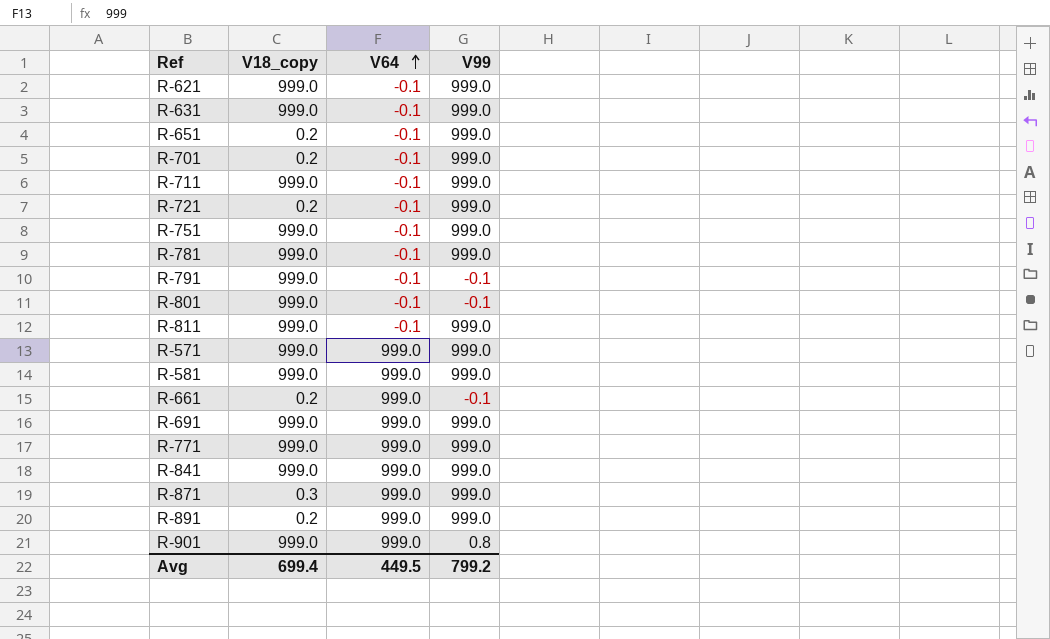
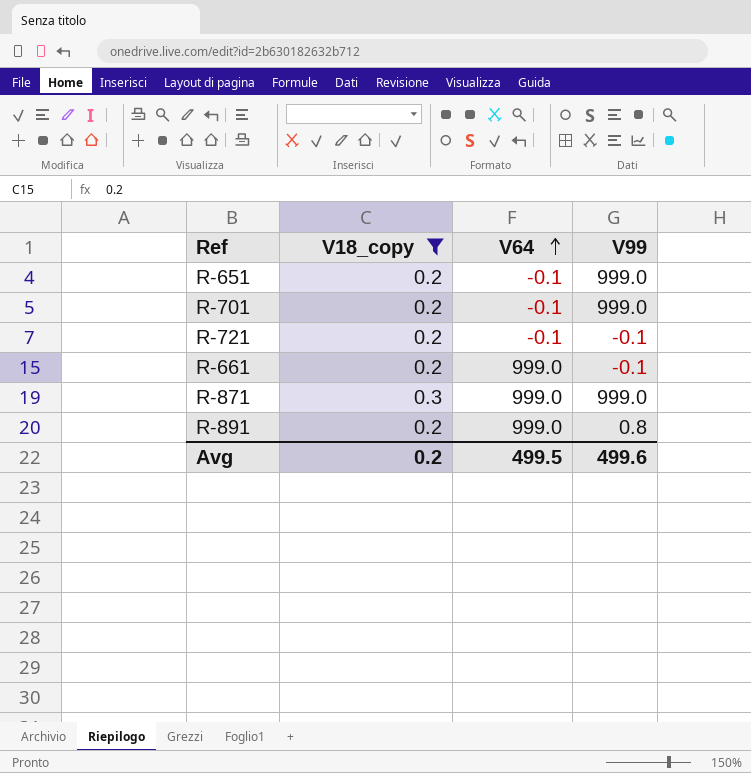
filter: none -> V18_copy != 999.0
R-721 | V99: 999.0 -> -0.1
R-891 | V99: 999.0 -> 0.8
Avg | V18_copy: 699.4 -> 0.2
Avg | V64: 449.5 -> 499.5
Avg | V99: 799.2 -> 499.6

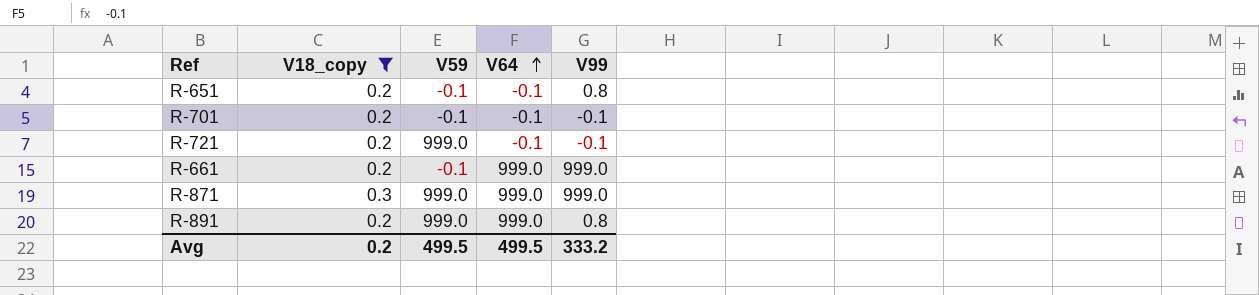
column V59 | position: none -> 3
R-651 | V99: 999.0 -> 0.8
R-701 | V99: 999.0 -> -0.1
R-661 | V99: -0.1 -> 999.0
Avg | V99: 499.6 -> 333.2

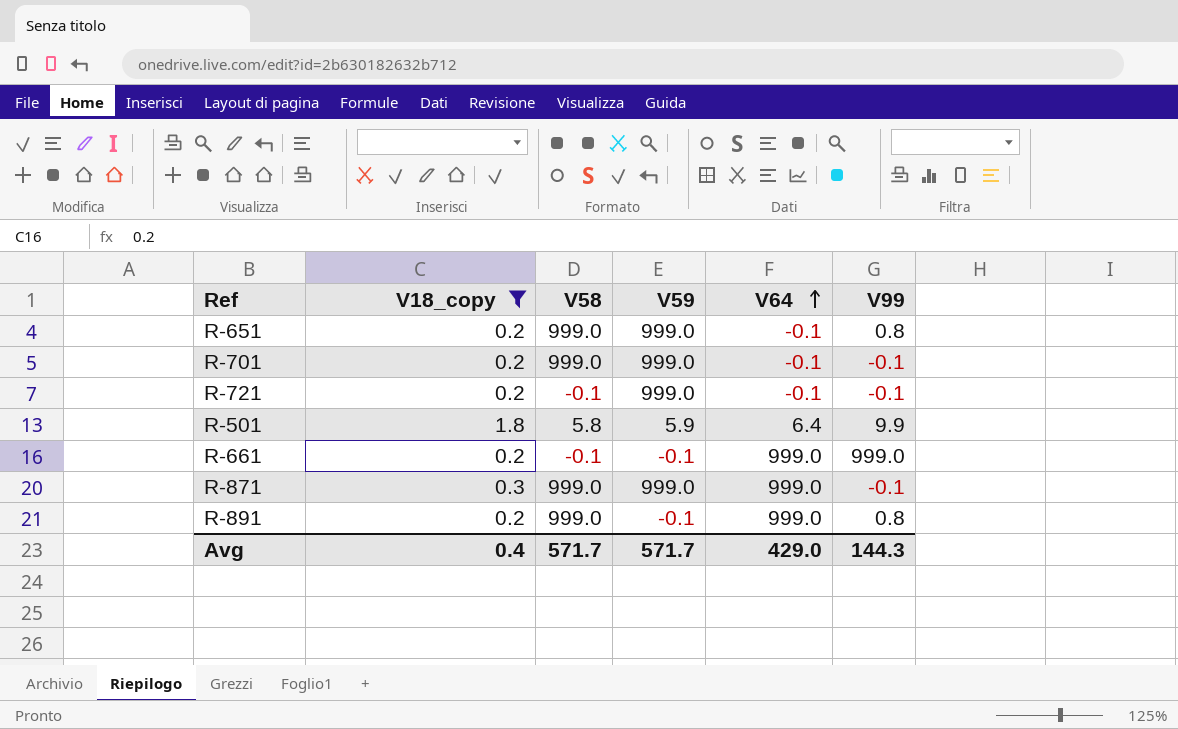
column V58 | position: none -> 3
R-651 | V59: -0.1 -> 999.0
R-701 | V59: -0.1 -> 999.0
row R-501: none -> 1.8 | 5.8 | 5.9 | 6.4 | 9.9
R-871 | V99: 999.0 -> -0.1
R-891 | V59: 999.0 -> -0.1
Avg | V18_copy: 0.2 -> 0.4
Avg | V59: 499.5 -> 571.7
Avg | V64: 499.5 -> 429.0
Avg | V99: 333.2 -> 144.3

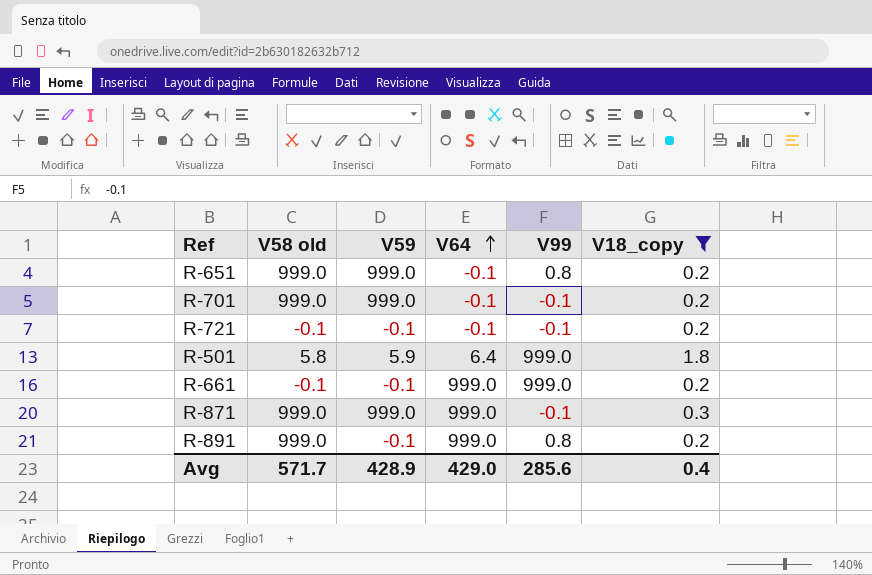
column name: V58 -> V58 old
column V18_copy | position: 2 -> 6
R-721 | V59: 999.0 -> -0.1
R-501 | V99: 9.9 -> 999.0
Avg | V59: 571.7 -> 428.9
Avg | V99: 144.3 -> 285.6

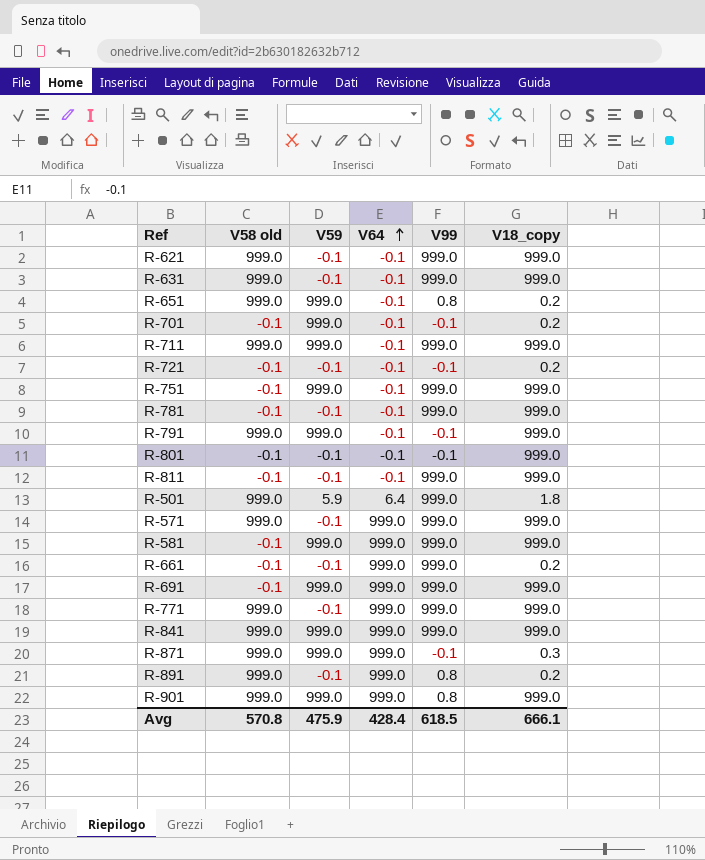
filter: V18_copy != 999.0 -> none
R-701 | V58 old: 999.0 -> -0.1
R-501 | V58 old: 5.8 -> 999.0
Avg | V58 old: 571.7 -> 570.8
Avg | V59: 428.9 -> 475.9
Avg | V64: 429.0 -> 428.4
Avg | V99: 285.6 -> 618.5
Avg | V18_copy: 0.4 -> 666.1

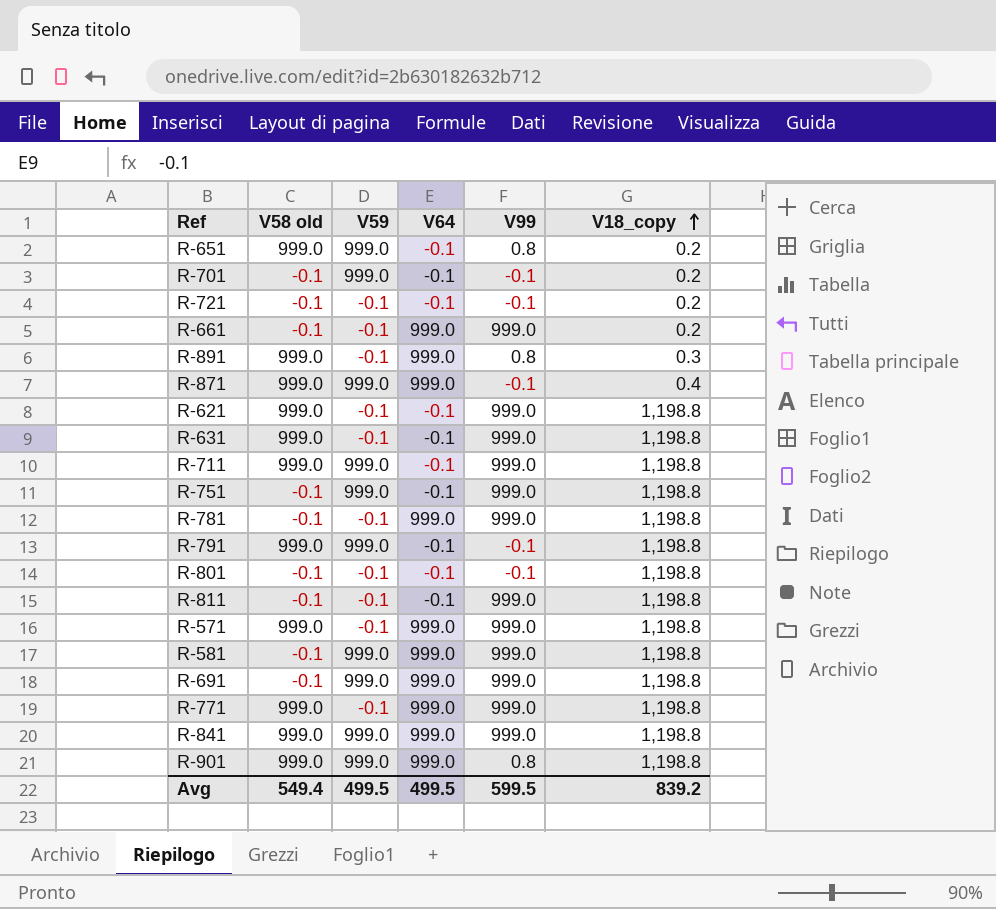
row order: V64 ascending -> V18_copy ascending
row R-501: 999.0 | 5.9 | 6.4 | 999.0 | 1.8 -> none
R-891 | V18_copy: 0.2 -> 0.3
R-871 | V18_copy: 0.3 -> 0.4
R-621 | V18_copy: 999.0 -> 1,198.8
R-631 | V18_copy: 999.0 -> 1,198.8
R-711 | V18_copy: 999.0 -> 1,198.8
R-751 | V18_copy: 999.0 -> 1,198.8
R-781 | V64: -0.1 -> 999.0
R-781 | V18_copy: 999.0 -> 1,198.8
R-791 | V18_copy: 999.0 -> 1,198.8
R-801 | V18_copy: 999.0 -> 1,198.8
R-811 | V18_copy: 999.0 -> 1,198.8
R-571 | V18_copy: 999.0 -> 1,198.8
R-581 | V18_copy: 999.0 -> 1,198.8
R-691 | V18_copy: 999.0 -> 1,198.8
R-771 | V18_copy: 999.0 -> 1,198.8
R-841 | V18_copy: 999.0 -> 1,198.8
R-901 | V18_copy: 999.0 -> 1,198.8
Avg | V58 old: 570.8 -> 549.4
Avg | V59: 475.9 -> 499.5
Avg | V64: 428.4 -> 499.5
Avg | V99: 618.5 -> 599.5
Avg | V18_copy: 666.1 -> 839.2

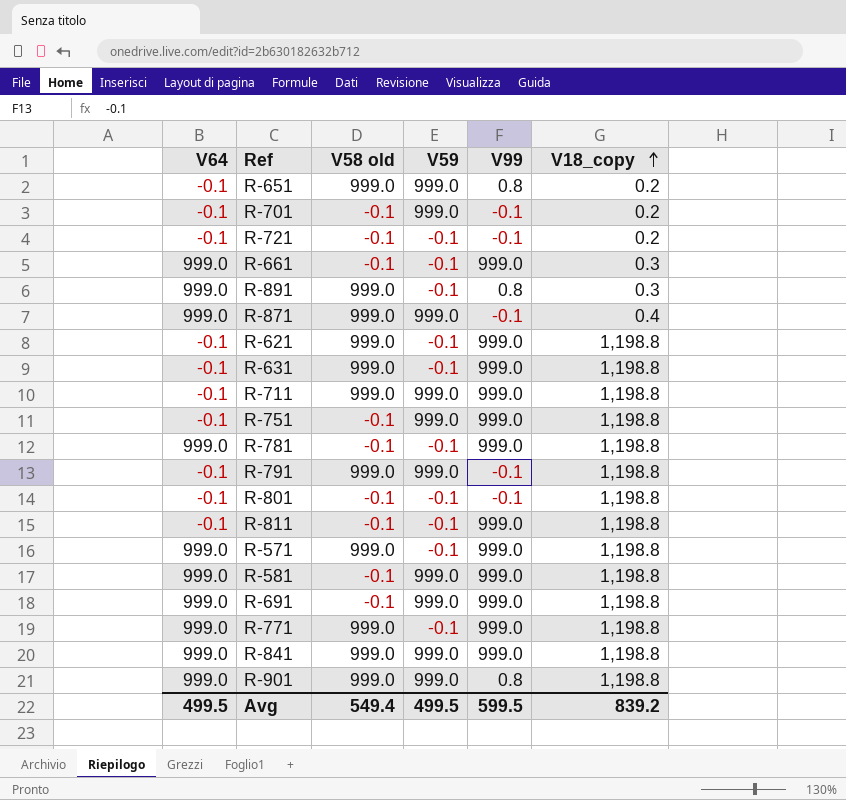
column V64 | position: 4 -> 1
R-661 | V18_copy: 0.2 -> 0.3

